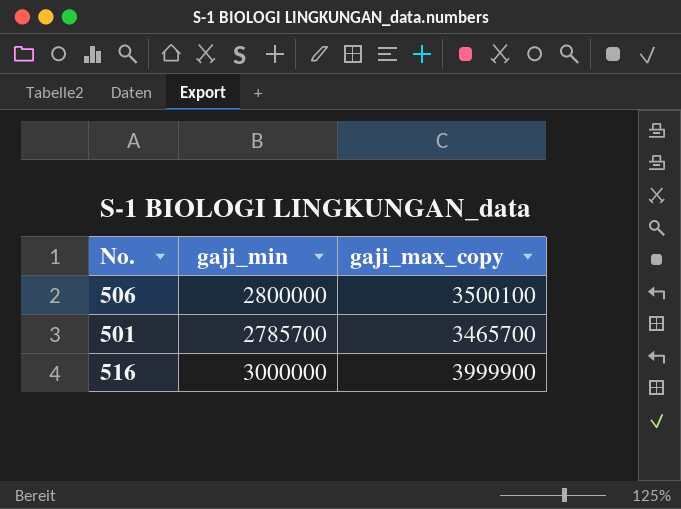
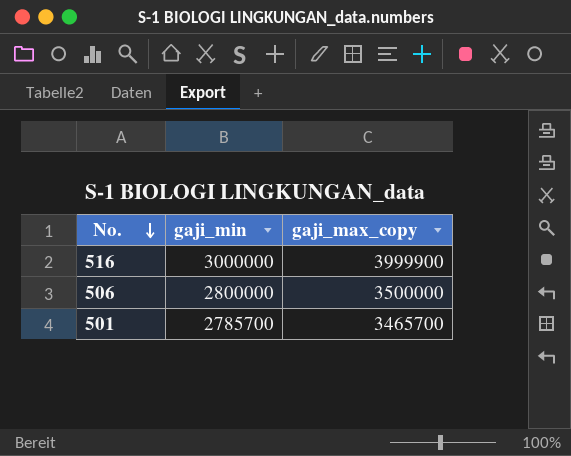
row order: none -> No. descending
506 | gaji_max_copy: 3500100 -> 3500000

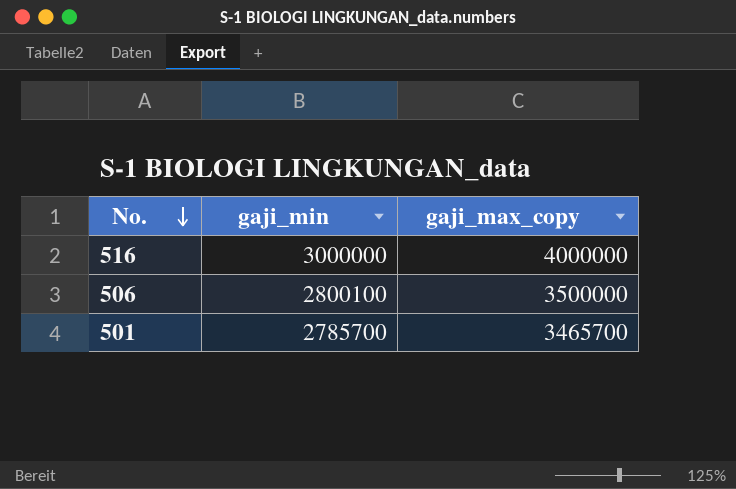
516 | gaji_max_copy: 3999900 -> 4000000
506 | gaji_min: 2800000 -> 2800100

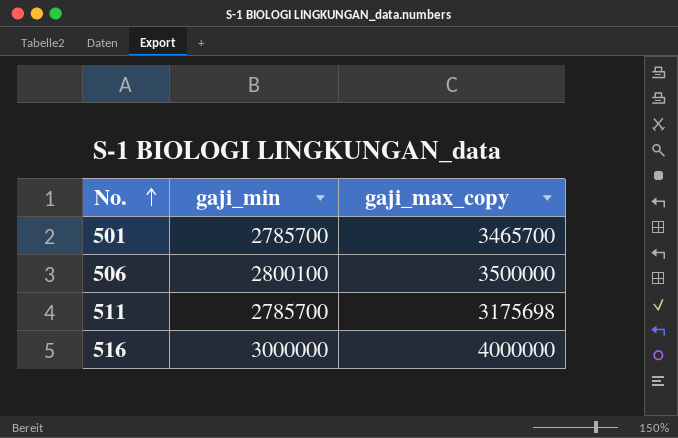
row order: No. descending -> No. ascending
row 511: none -> 2785700 | 3175698

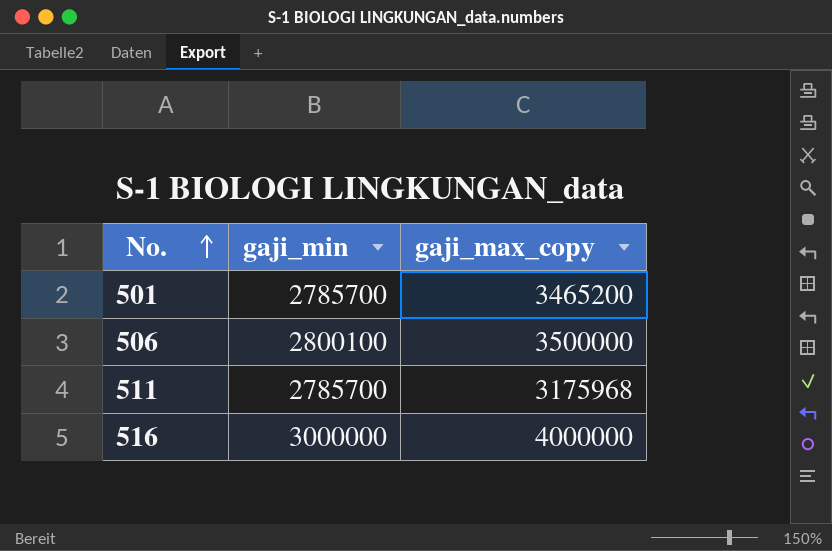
501 | gaji_max_copy: 3465700 -> 3465200
511 | gaji_max_copy: 3175698 -> 3175968

